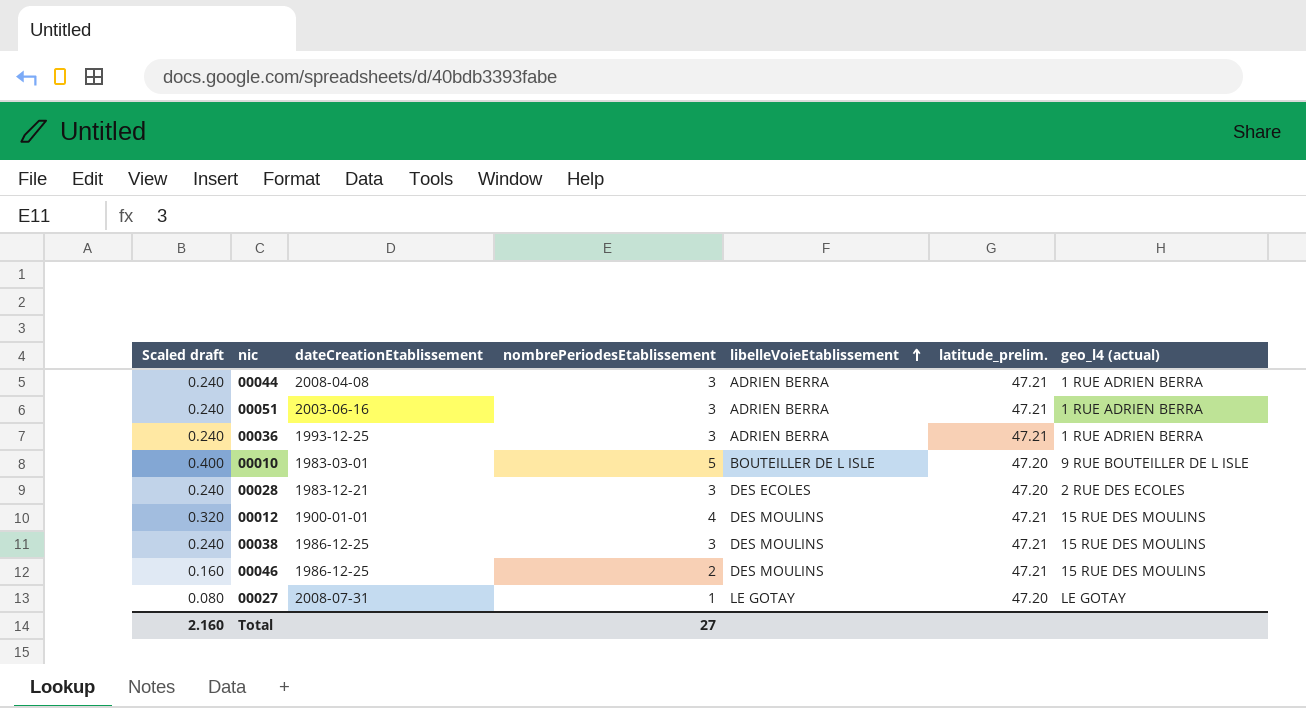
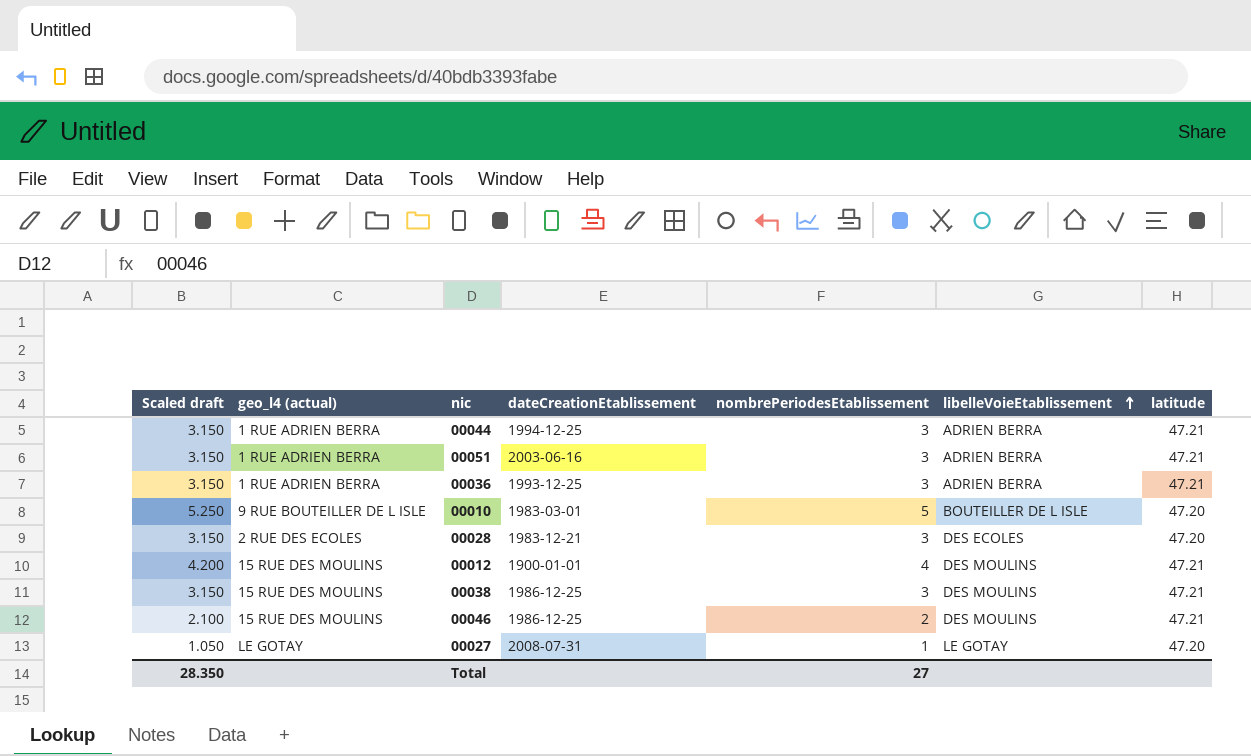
column Scaled draft | formula: [nombrePeriodesEtablissement] * 0.08 -> [nombrePeriodesEtablissement] * 1.05
column geo_l4 (actual) | position: 7 -> 2
column name: latitude_prelim. -> latitude
00044 | dateCreationEtablissement: 2008-04-08 -> 1994-12-25
Total | Scaled draft: 2.160 -> 28.350

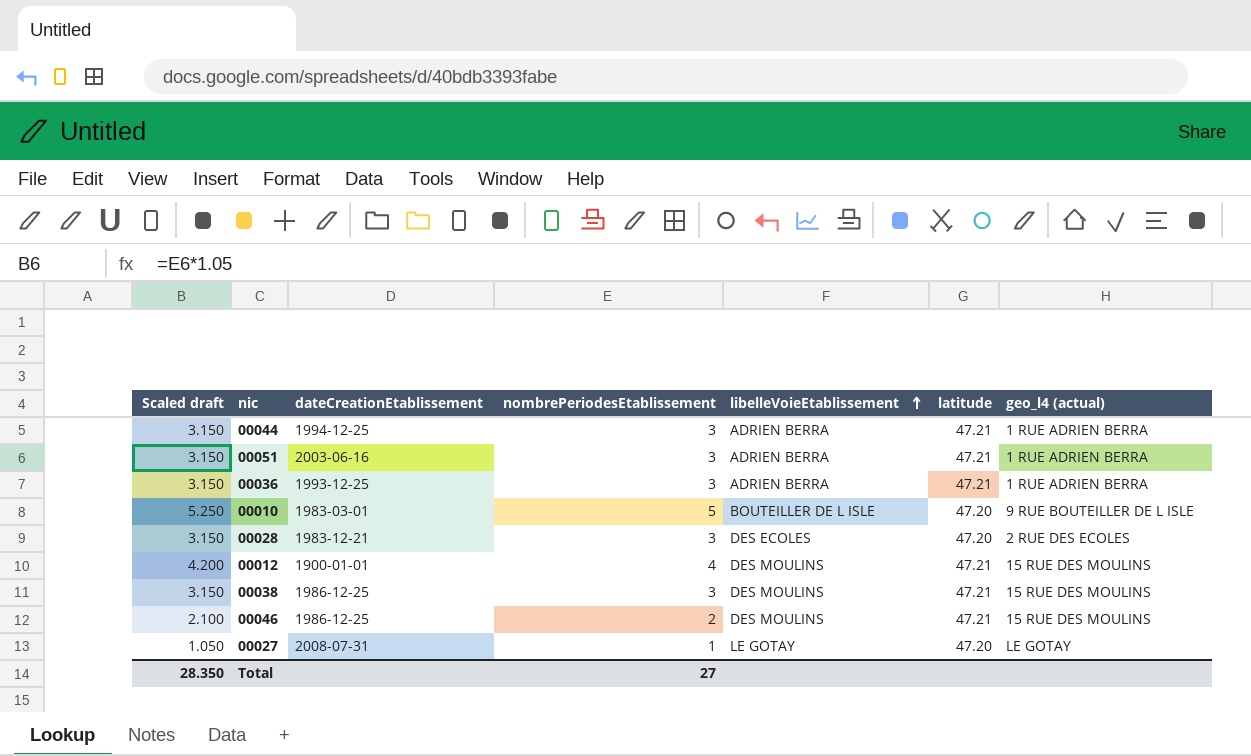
column geo_l4 (actual) | position: 2 -> 7

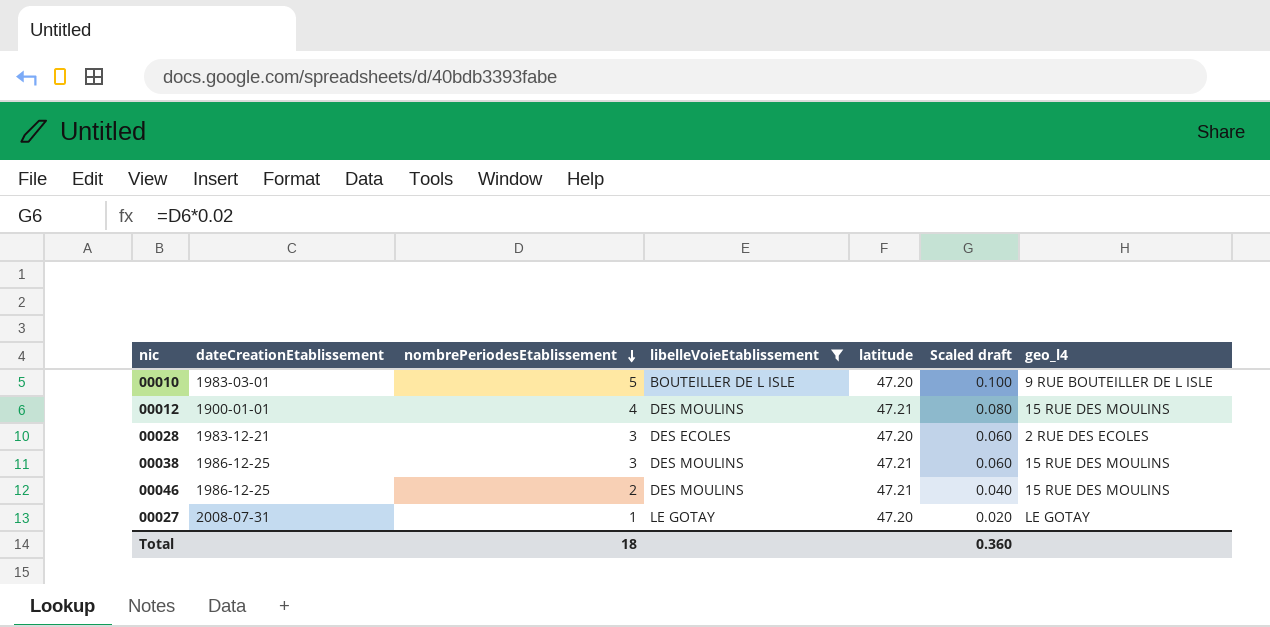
filter: none -> libelleVoieEtablissement != ADRIEN BERRA
row order: libelleVoieEtablissement ascending -> nombrePeriodesEtablissement descending
column Scaled draft | formula: [nombrePeriodesEtablissement] * 1.05 -> [nombrePeriodesEtablissement] * 0.02
column Scaled draft | position: 1 -> 6
column name: geo_l4 (actual) -> geo_l4
Total | nombrePeriodesEtablissement: 27 -> 18
Total | Scaled draft: 28.350 -> 0.360

